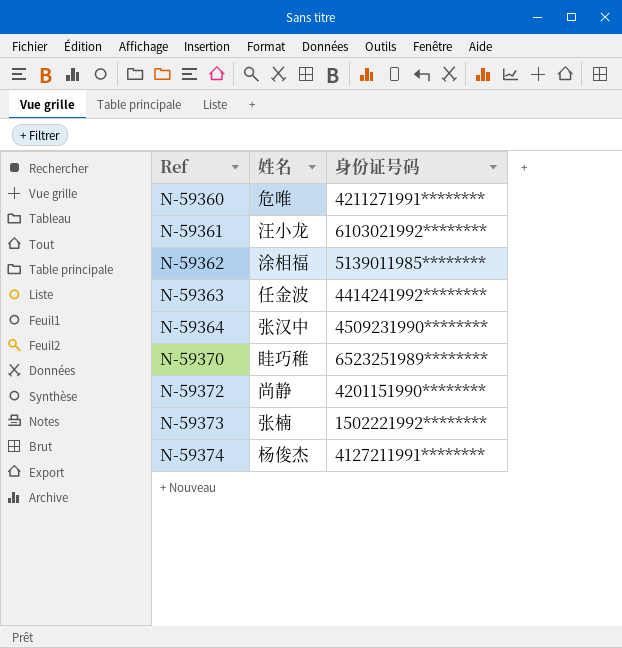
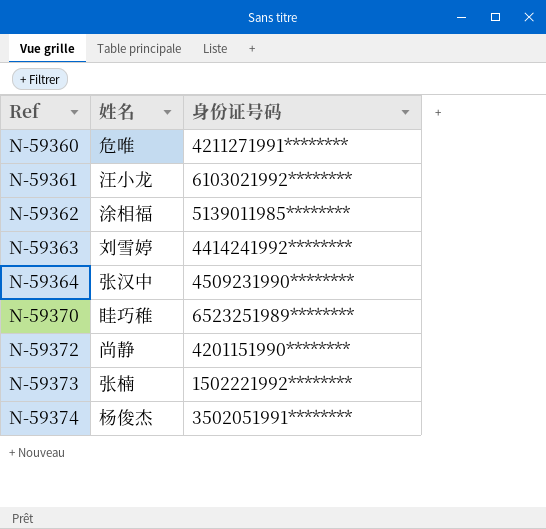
N-59363 | 姓名: 任金波 -> 刘雪婷
N-59374 | 身份证号码: 4127211991******** -> 3502051991********

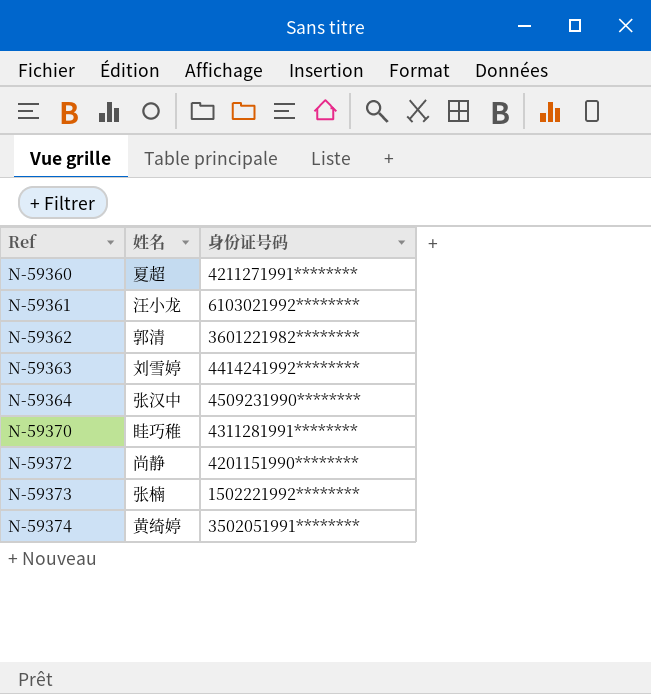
N-59360 | 姓名: 危唯 -> 夏超
N-59362 | 姓名: 涂相福 -> 郭清
N-59362 | 身份证号码: 5139011985******** -> 3601221982********
N-59370 | 身份证号码: 6523251989******** -> 4311281991********
N-59374 | 姓名: 杨俊杰 -> 黄绮婷

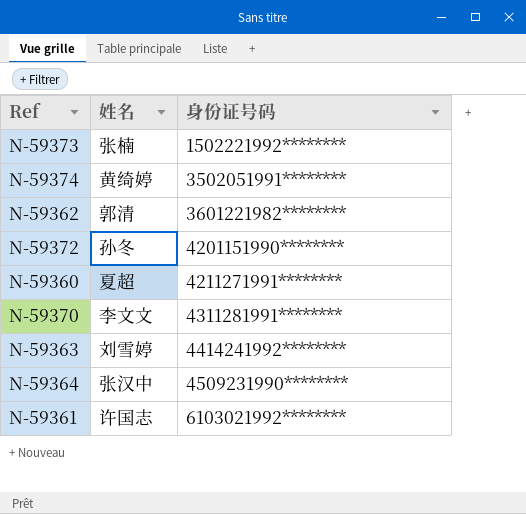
row order: Ref ascending -> 身份证号码 ascending
N-59372 | 姓名: 尚静 -> 孙冬
N-59370 | 姓名: 眭巧稚 -> 李文文
N-59361 | 姓名: 汪小龙 -> 许国志

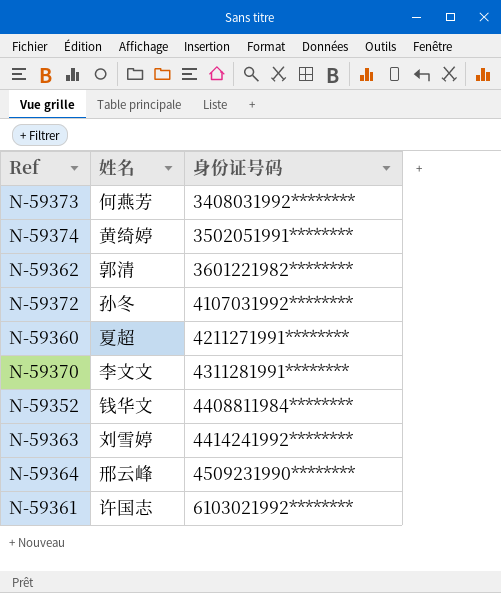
N-59373 | 姓名: 张楠 -> 何燕芳
N-59373 | 身份证号码: 1502221992******** -> 3408031992********
N-59372 | 身份证号码: 4201151990******** -> 4107031992********
row N-59352: none -> 钱华文 | 4408811984********
N-59364 | 姓名: 张汉中 -> 邢云峰

